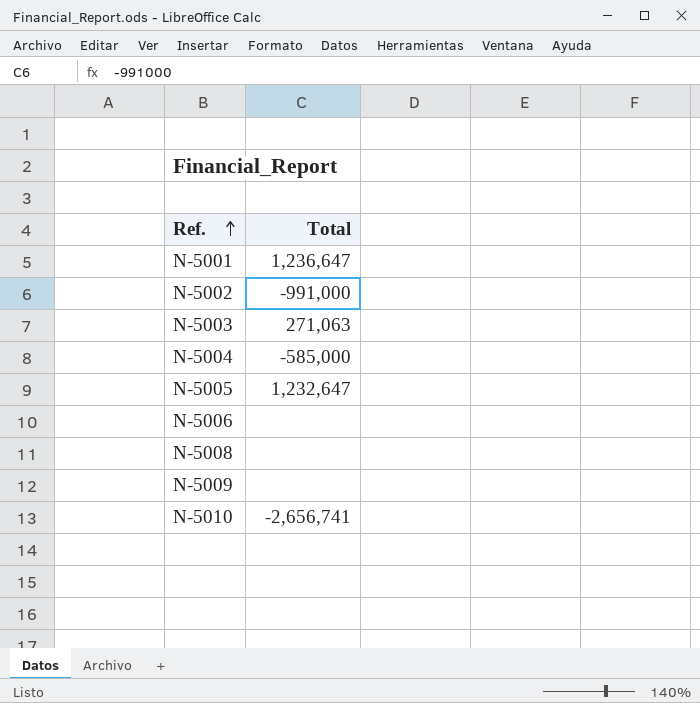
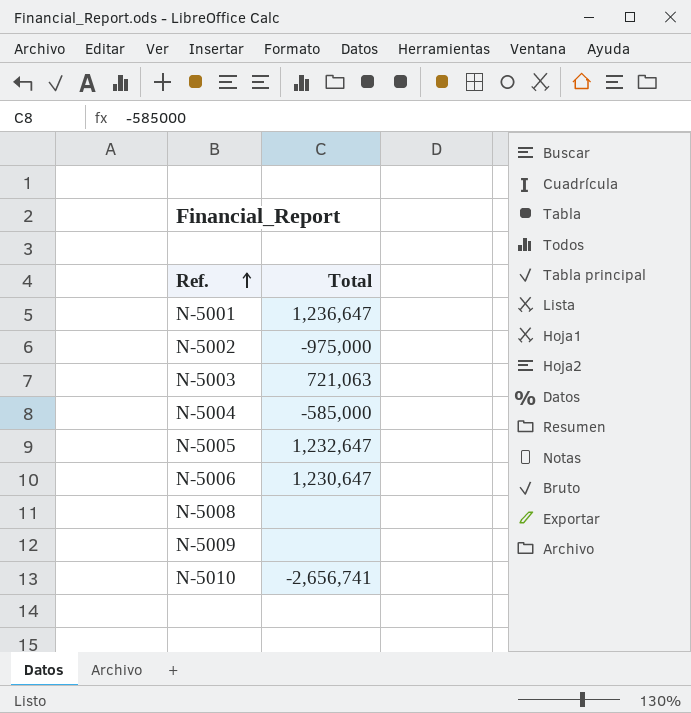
N-5002 | Total: -991,000 -> -975,000
N-5003 | Total: 271,063 -> 721,063
N-5006 | Total: none -> 1,230,647

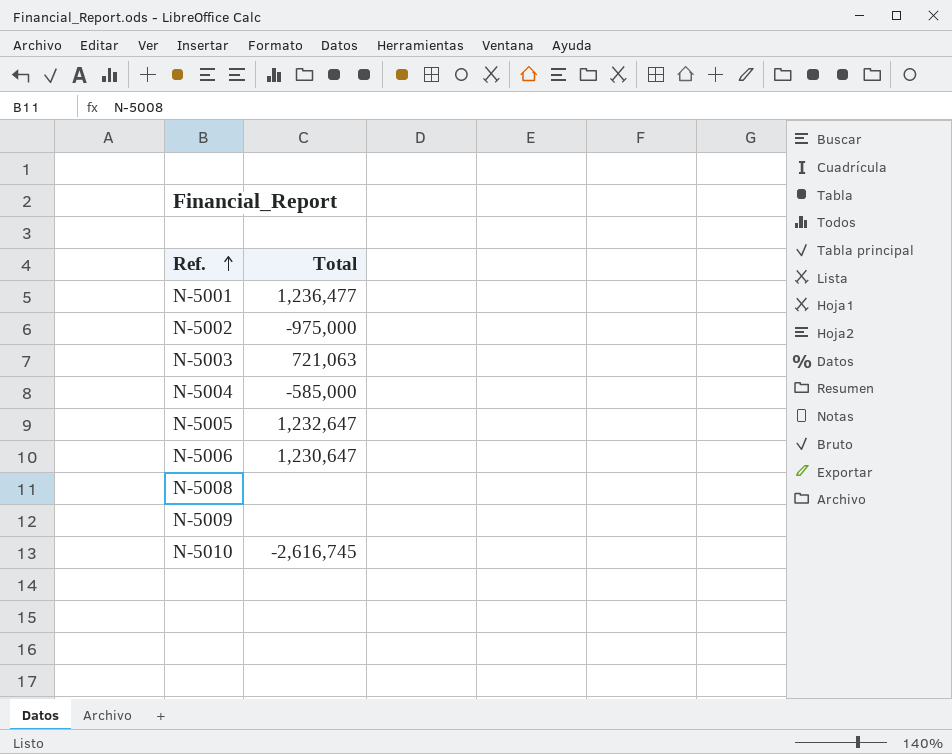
N-5001 | Total: 1,236,647 -> 1,236,477
N-5010 | Total: -2,656,741 -> -2,616,745

